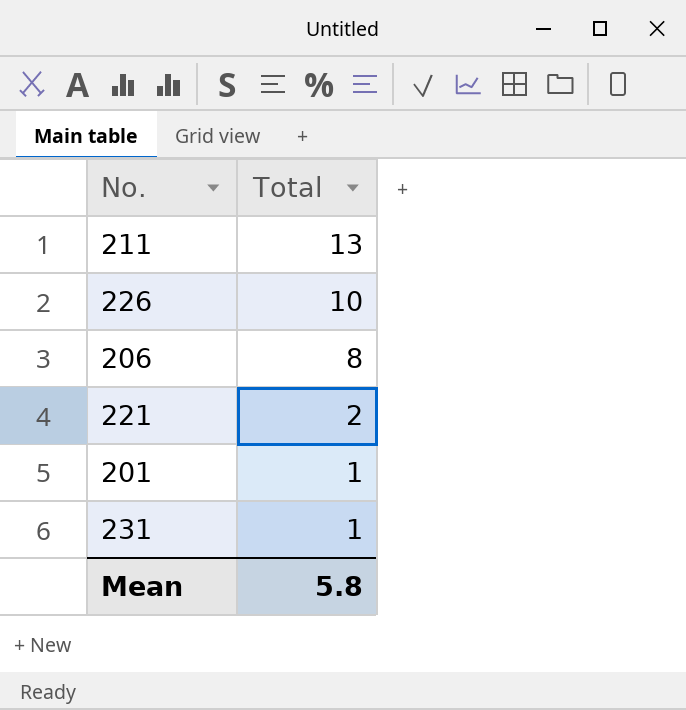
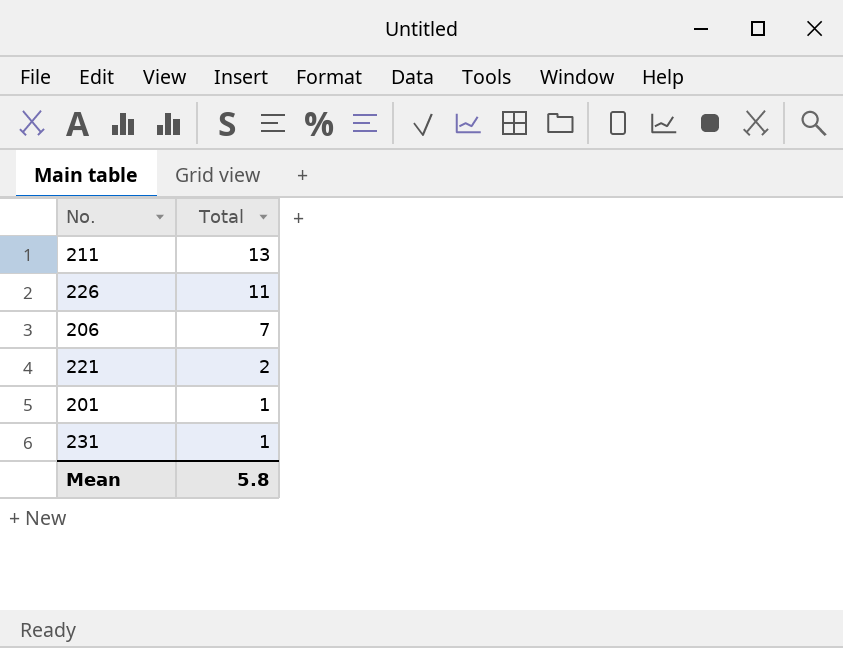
226 | Total: 10 -> 11
206 | Total: 8 -> 7

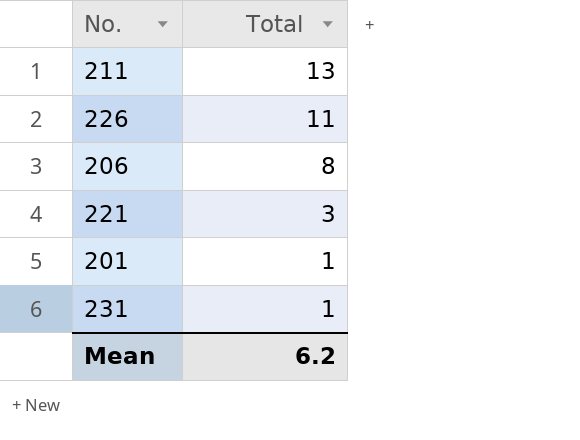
206 | Total: 7 -> 8
221 | Total: 2 -> 3
Mean | Total: 5.8 -> 6.2

